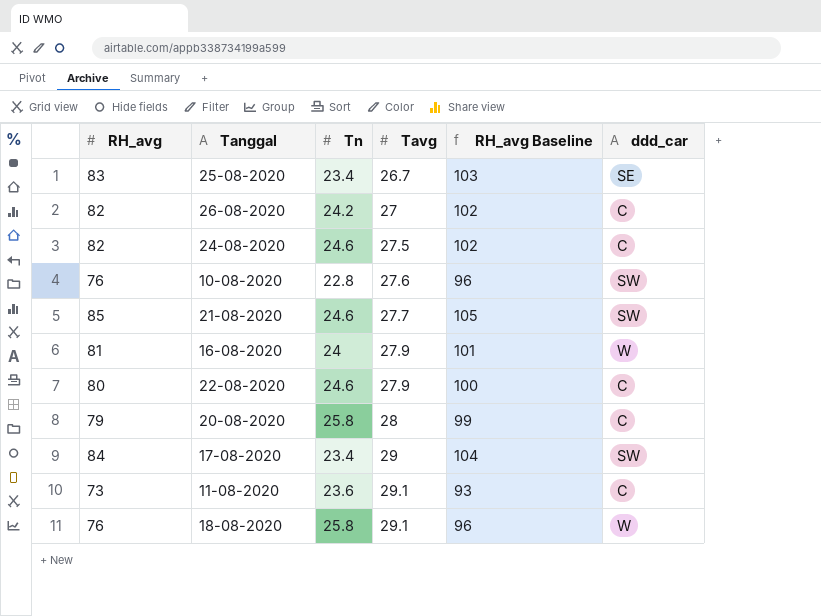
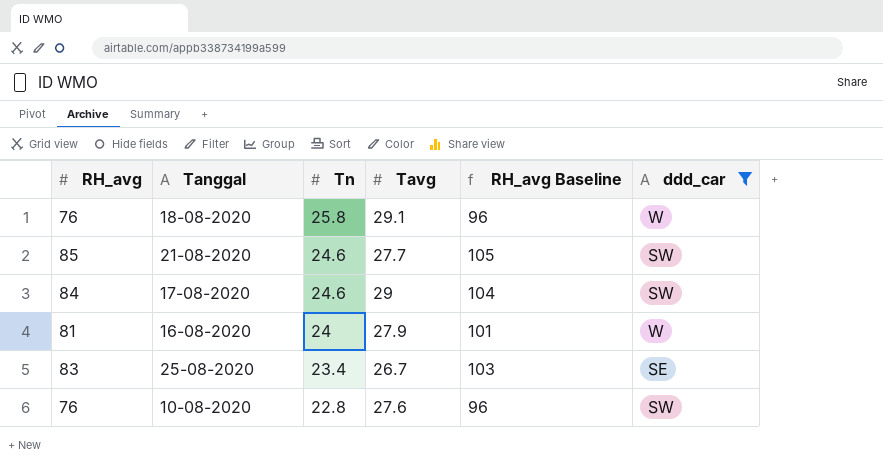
filter: none -> ddd_car != C
row order: Tavg ascending -> Tn descending
17-08-2020 | Tn: 23.4 -> 24.6

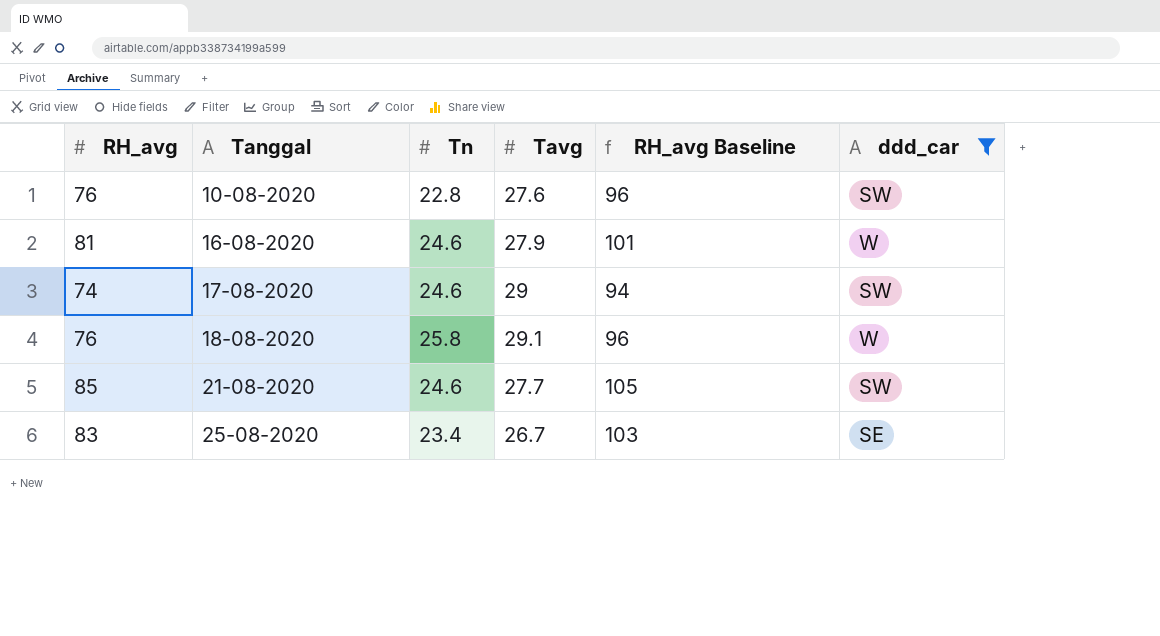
row order: Tn descending -> Tanggal ascending
16-08-2020 | Tn: 24 -> 24.6
17-08-2020 | RH_avg: 84 -> 74
17-08-2020 | RH_avg Baseline: 104 -> 94

